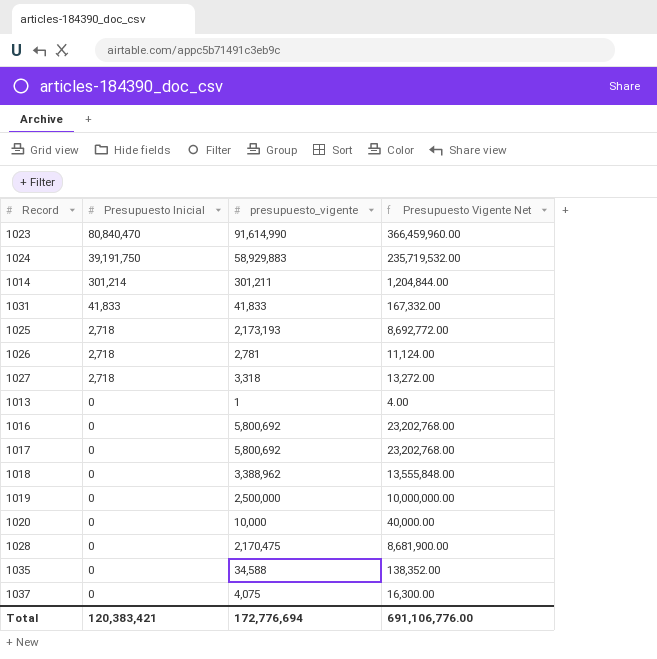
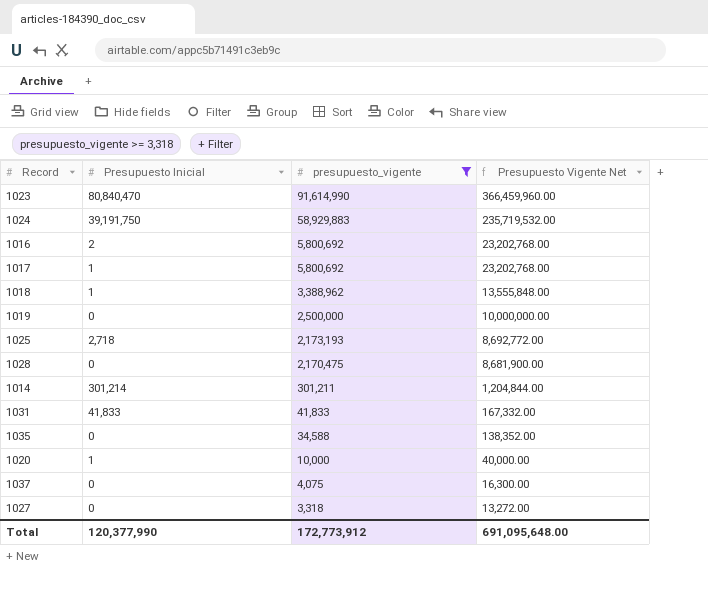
filter: none -> presupuesto_vigente >= 3,318
row order: Presupuesto Inicial descending -> presupuesto_vigente descending
1016 | Presupuesto Inicial: 0 -> 2
1017 | Presupuesto Inicial: 0 -> 1
1018 | Presupuesto Inicial: 0 -> 1
1020 | Presupuesto Inicial: 0 -> 1
1027 | Presupuesto Inicial: 2,718 -> 0
Total | Presupuesto Inicial: 120,383,421 -> 120,377,990
Total | presupuesto_vigente: 172,776,694 -> 172,773,912
Total | Presupuesto Vigente Net: 691,106,776.00 -> 691,095,648.00

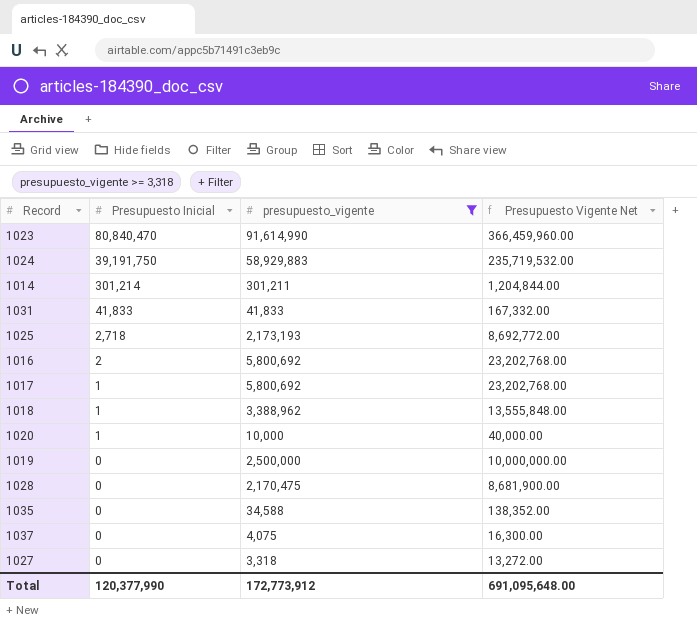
row order: presupuesto_vigente descending -> Presupuesto Inicial descending

